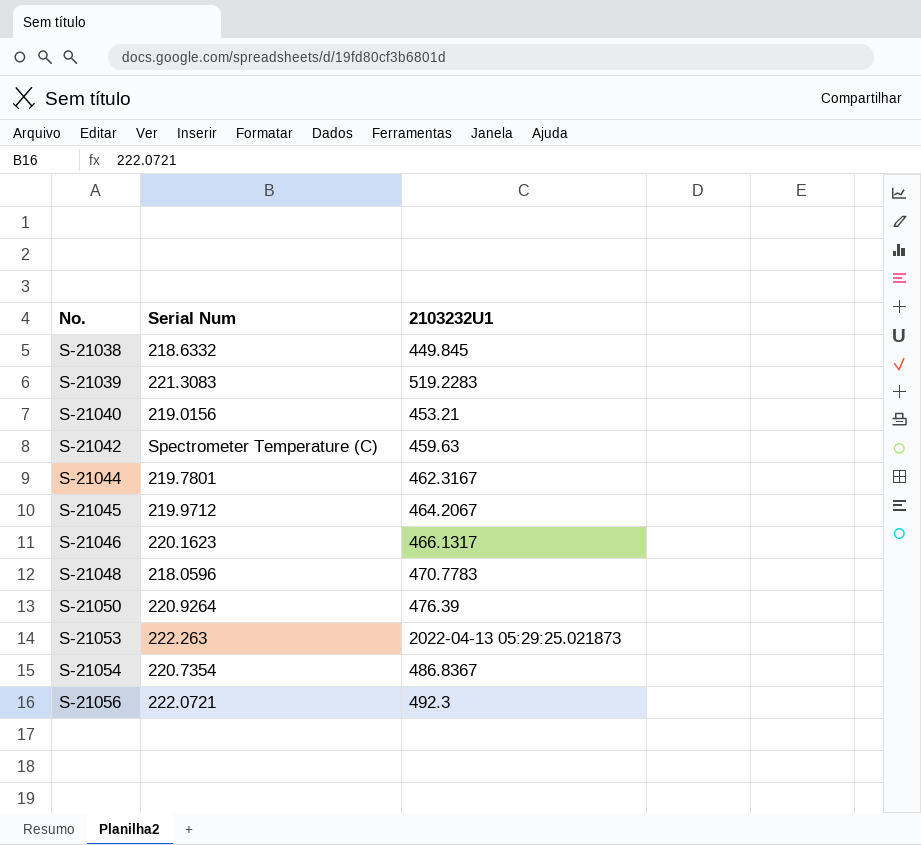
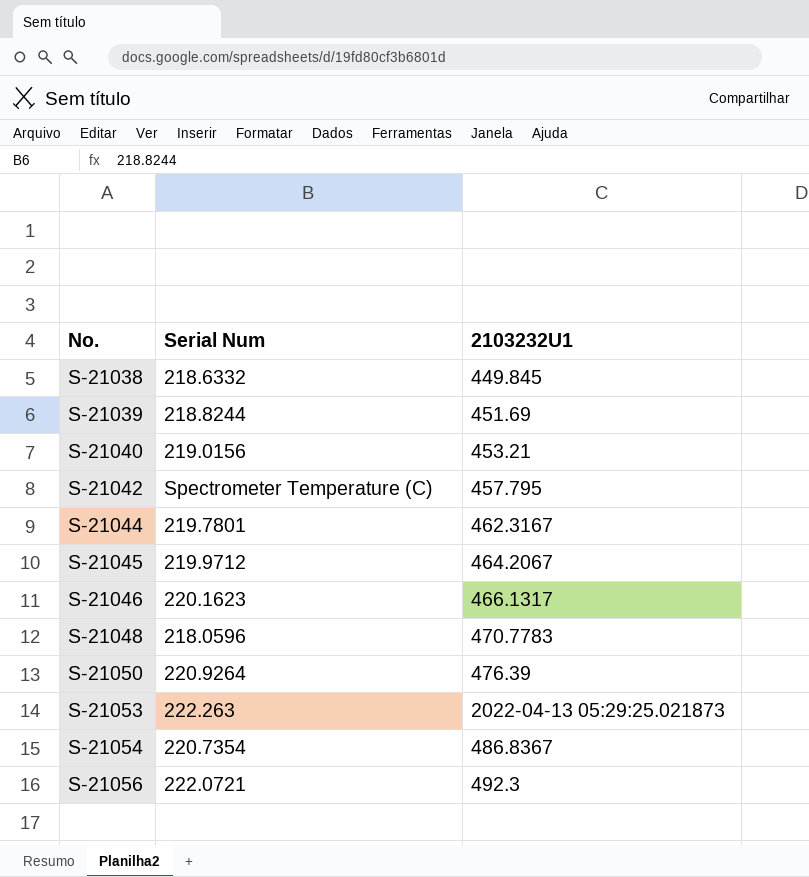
S-21039 | Serial Num: 221.3083 -> 218.8244
S-21039 | 2103232U1: 519.2283 -> 451.69
S-21042 | 2103232U1: 459.63 -> 457.795

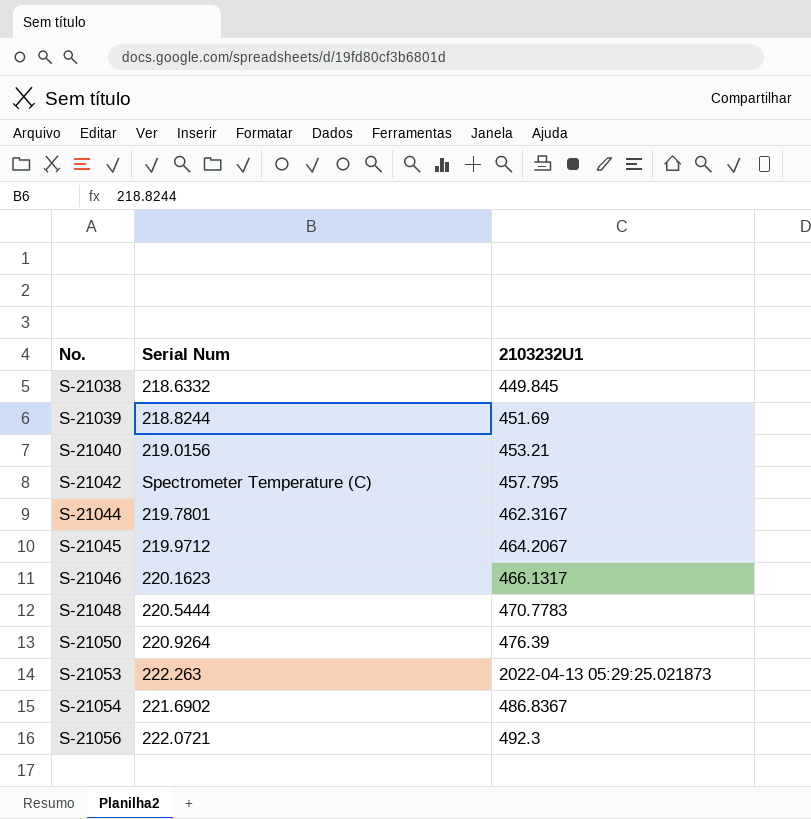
S-21048 | Serial Num: 218.0596 -> 220.5444
S-21054 | Serial Num: 220.7354 -> 221.6902

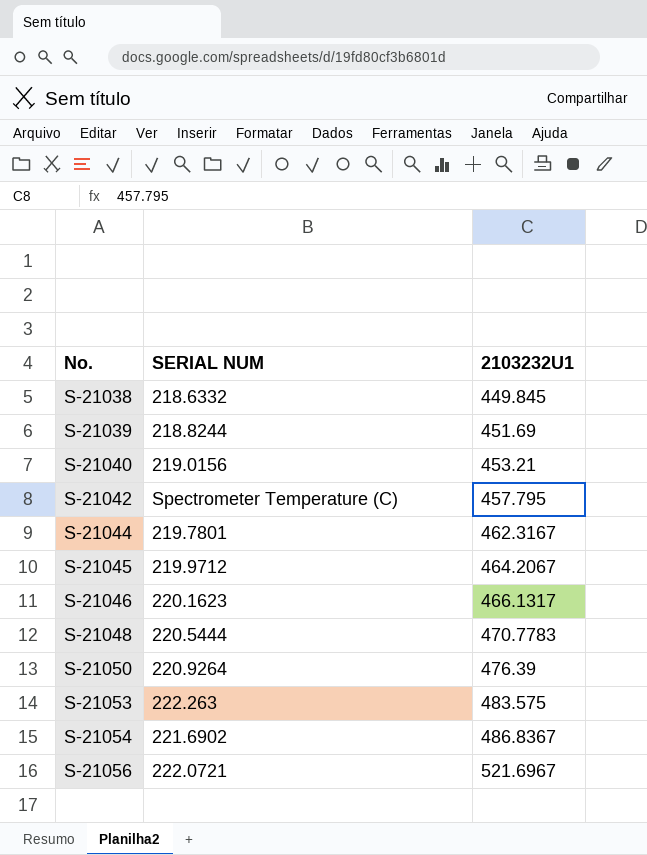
column name: Serial Num -> SERIAL NUM
S-21053 | 2103232U1: 2022-04-13 05:29:25.021873 -> 483.575
S-21056 | 2103232U1: 492.3 -> 521.6967

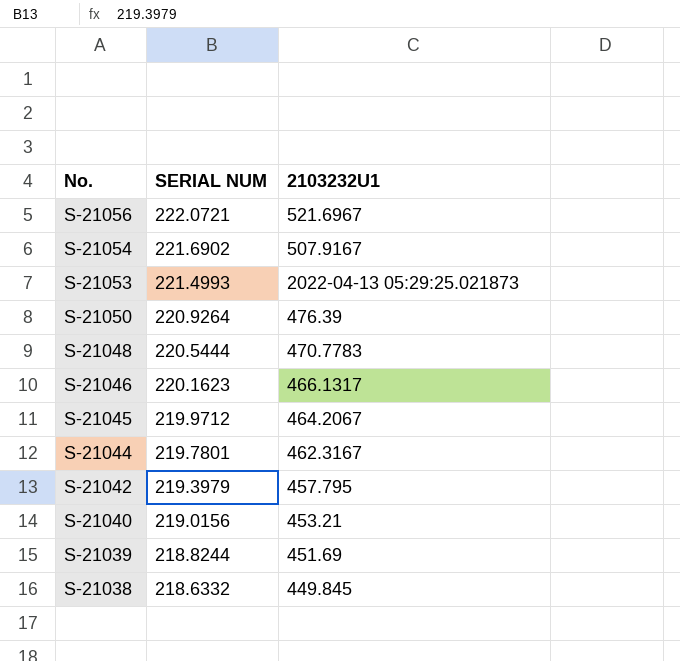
row order: No. ascending -> No. descending
S-21054 | 2103232U1: 486.8367 -> 507.9167
S-21053 | SERIAL NUM: 222.263 -> 221.4993
S-21053 | 2103232U1: 483.575 -> 2022-04-13 05:29:25.021873
S-21042 | SERIAL NUM: Spectrometer Temperature (C) -> 219.3979

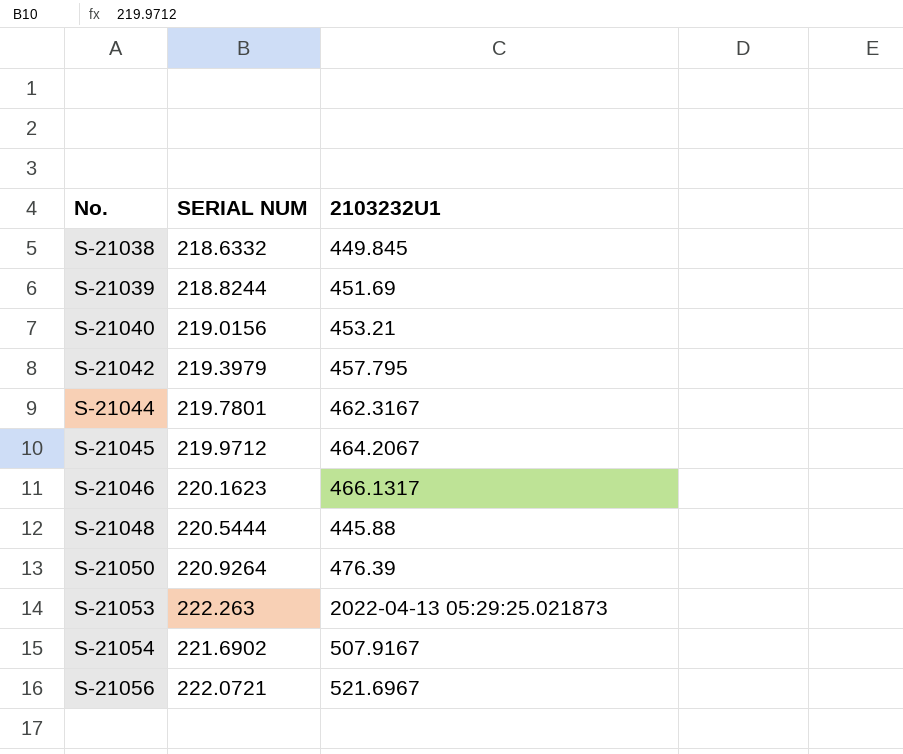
row order: No. descending -> No. ascending
S-21048 | 2103232U1: 470.7783 -> 445.88
S-21053 | SERIAL NUM: 221.4993 -> 222.263

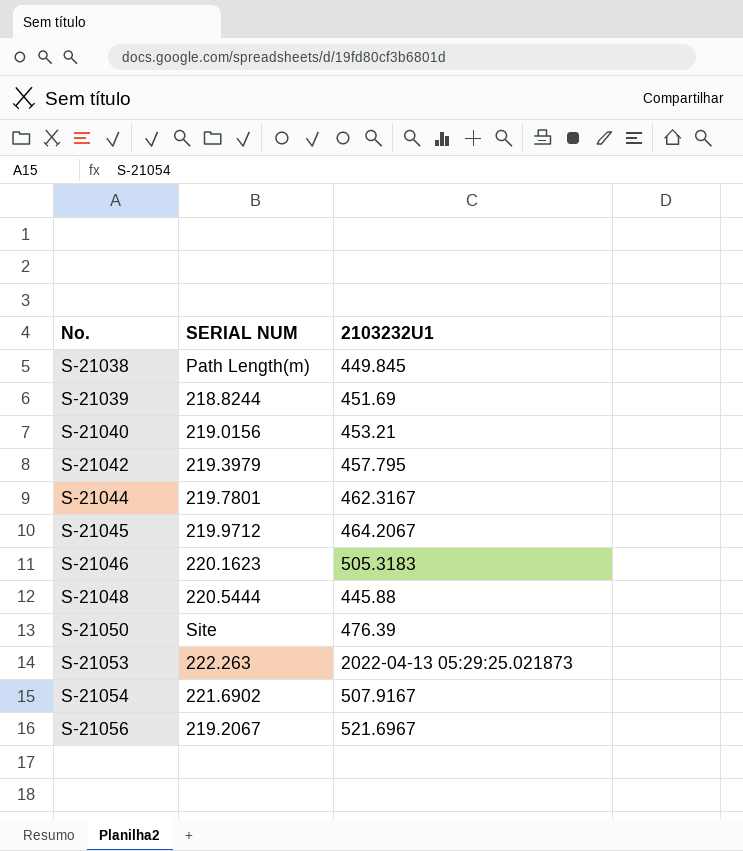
S-21038 | SERIAL NUM: 218.6332 -> Path Length(m)
S-21046 | 2103232U1: 466.1317 -> 505.3183
S-21050 | SERIAL NUM: 220.9264 -> Site
S-21056 | SERIAL NUM: 222.0721 -> 219.2067

